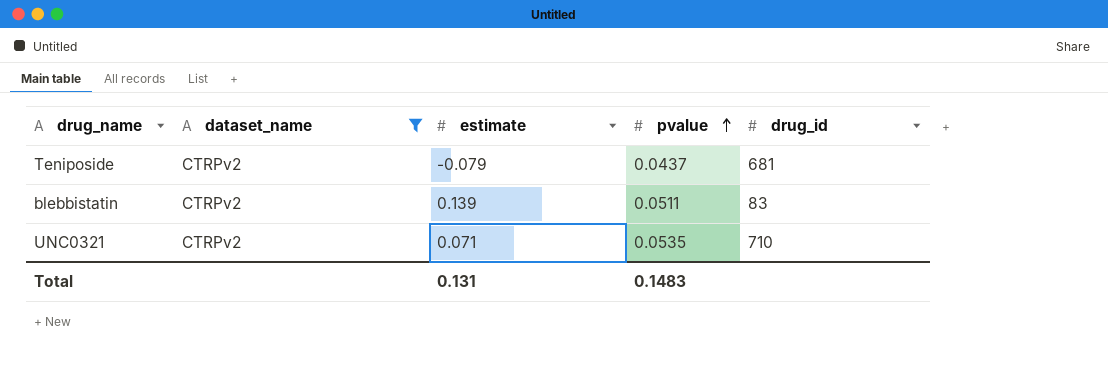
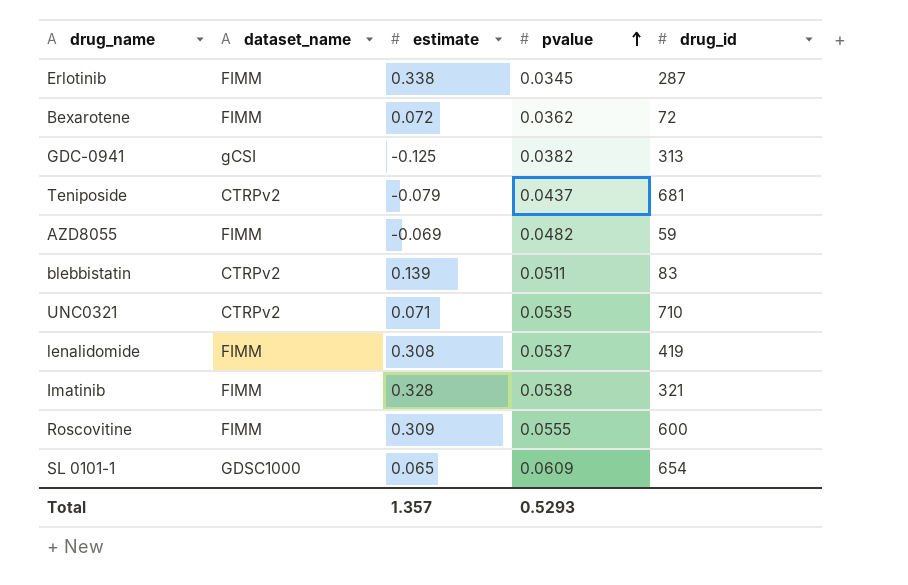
filter: dataset_name = CTRPv2 -> none
Total | estimate: 0.131 -> 1.357
Total | pvalue: 0.1483 -> 0.5293

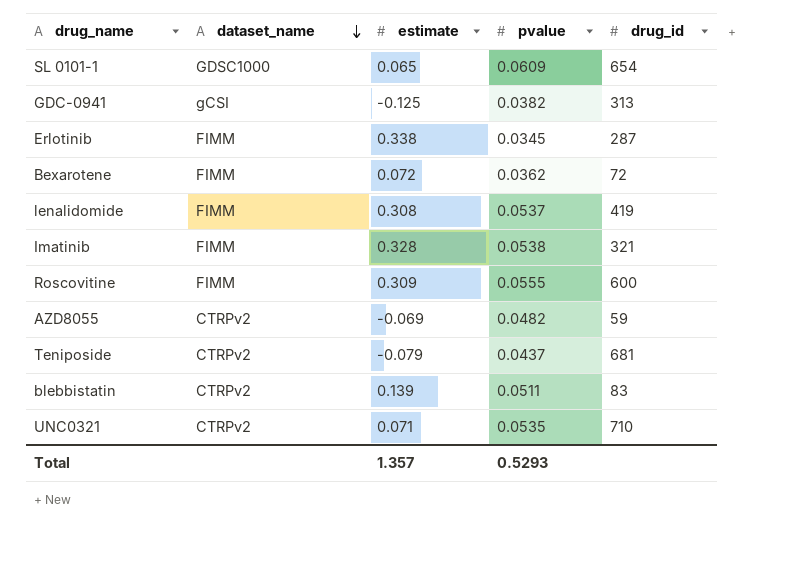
row order: pvalue ascending -> dataset_name descending
AZD8055 | dataset_name: FIMM -> CTRPv2

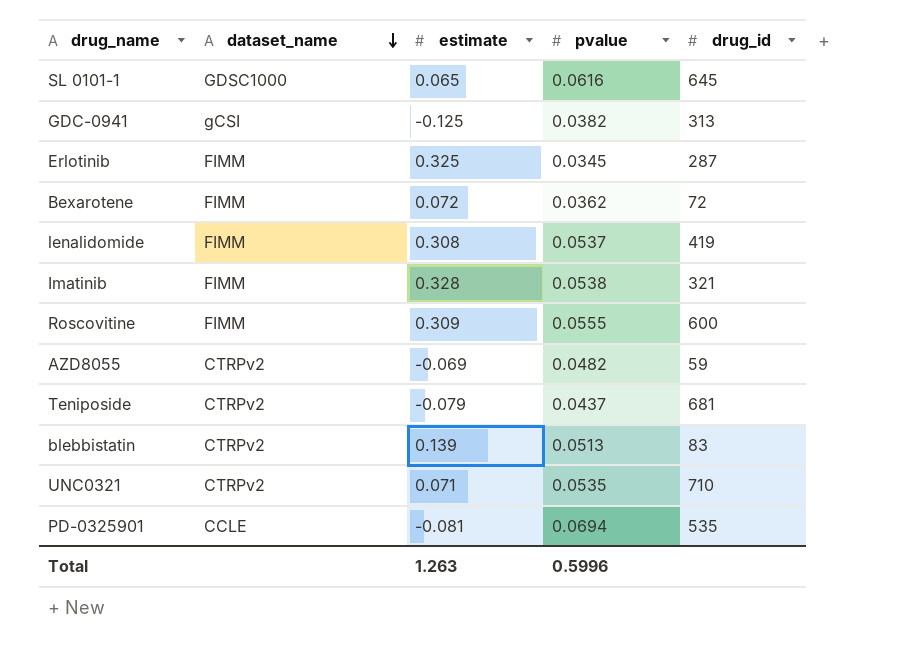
SL 0101-1 | pvalue: 0.0609 -> 0.0616
SL 0101-1 | drug_id: 654 -> 645
Erlotinib | estimate: 0.338 -> 0.325
blebbistatin | pvalue: 0.0511 -> 0.0513
row PD-0325901: none -> CCLE | -0.081 | 0.0694 | 535
Total | estimate: 1.357 -> 1.263
Total | pvalue: 0.5293 -> 0.5996

